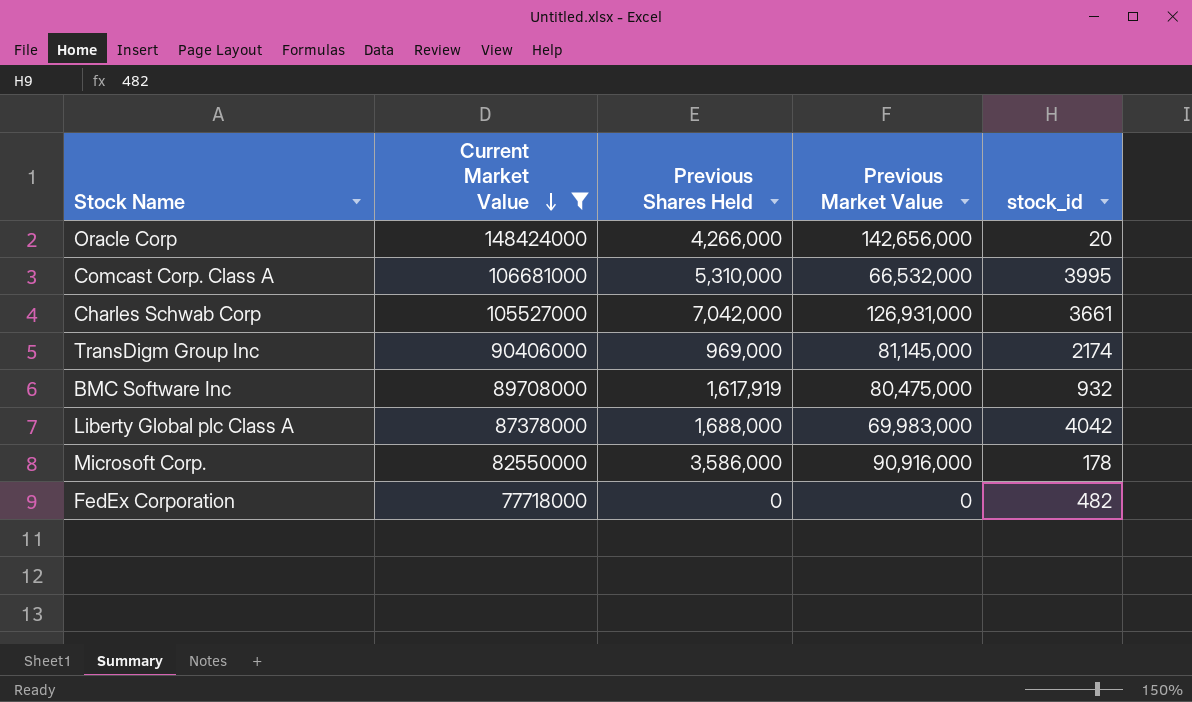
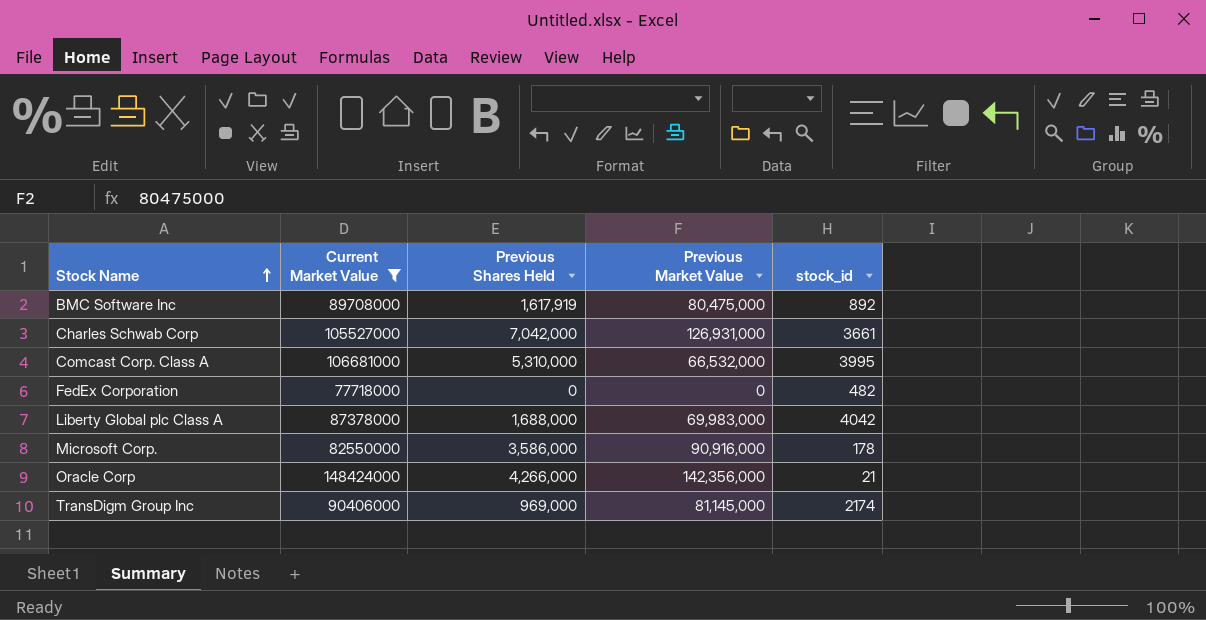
row order: Current Market Value descending -> Stock Name ascending
BMC Software Inc | stock_id: 932 -> 892
Oracle Corp | Previous Market Value: 142,656,000 -> 142,356,000
Oracle Corp | stock_id: 20 -> 21

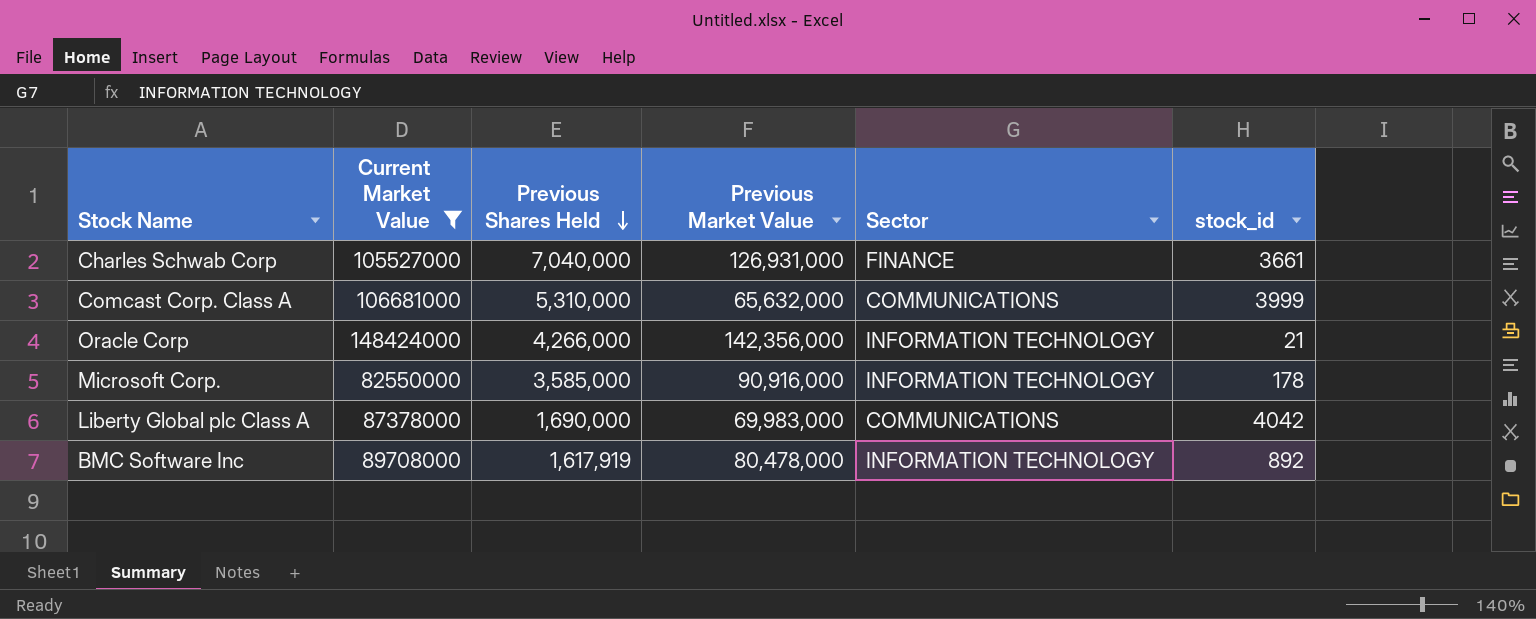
row order: Stock Name ascending -> Previous Shares Held descending
column Sector | position: none -> 5
row FedEx Corporation: 77718000 | 0 | 0 | 482 -> none
row TransDigm Group Inc: 90406000 | 969,000 | 81,145,000 | 2174 -> none
Charles Schwab Corp | Previous Shares Held: 7,042,000 -> 7,040,000
Comcast Corp. Class A | Previous Market Value: 66,532,000 -> 65,632,000
Comcast Corp. Class A | stock_id: 3995 -> 3999
Microsoft Corp. | Previous Shares Held: 3,586,000 -> 3,585,000
Liberty Global plc Class A | Previous Shares Held: 1,688,000 -> 1,690,000
BMC Software Inc | Previous Market Value: 80,475,000 -> 80,478,000

